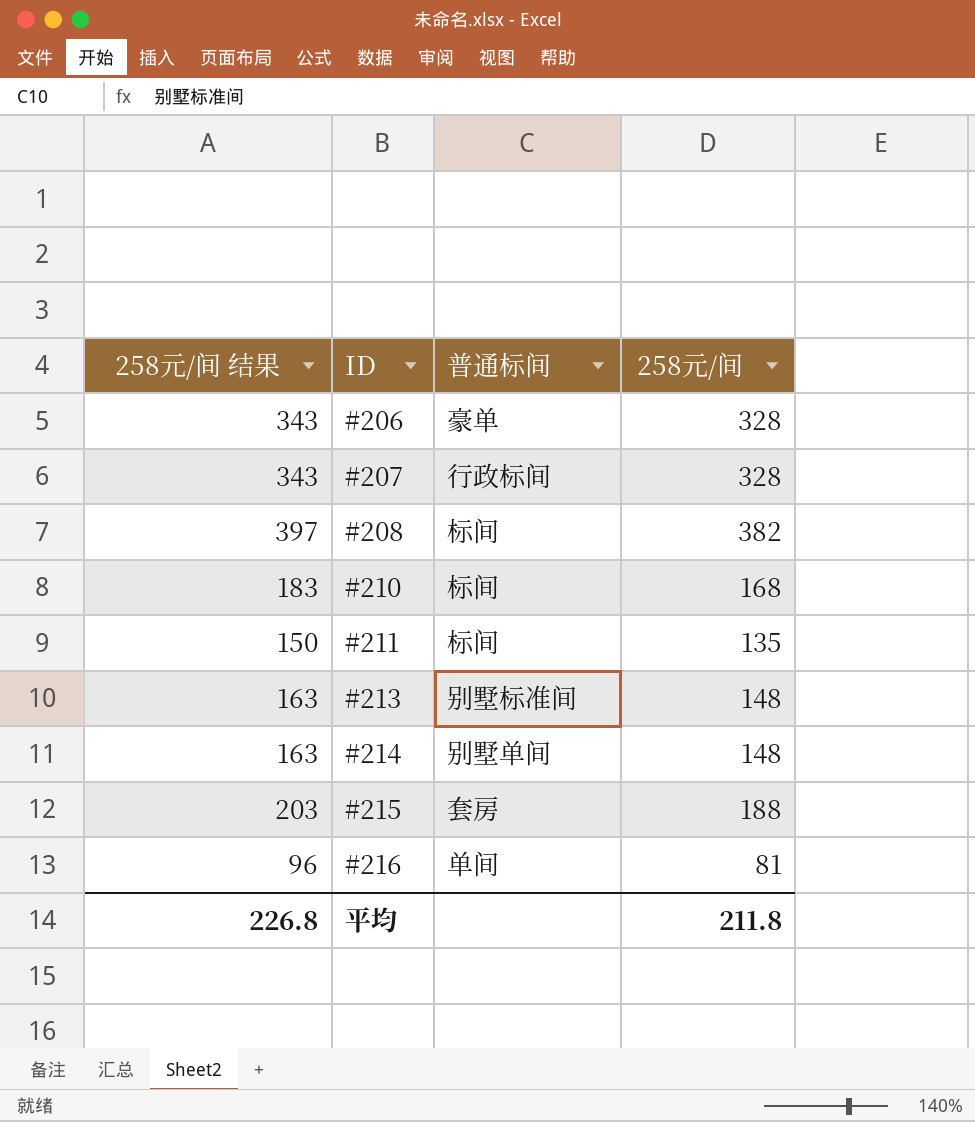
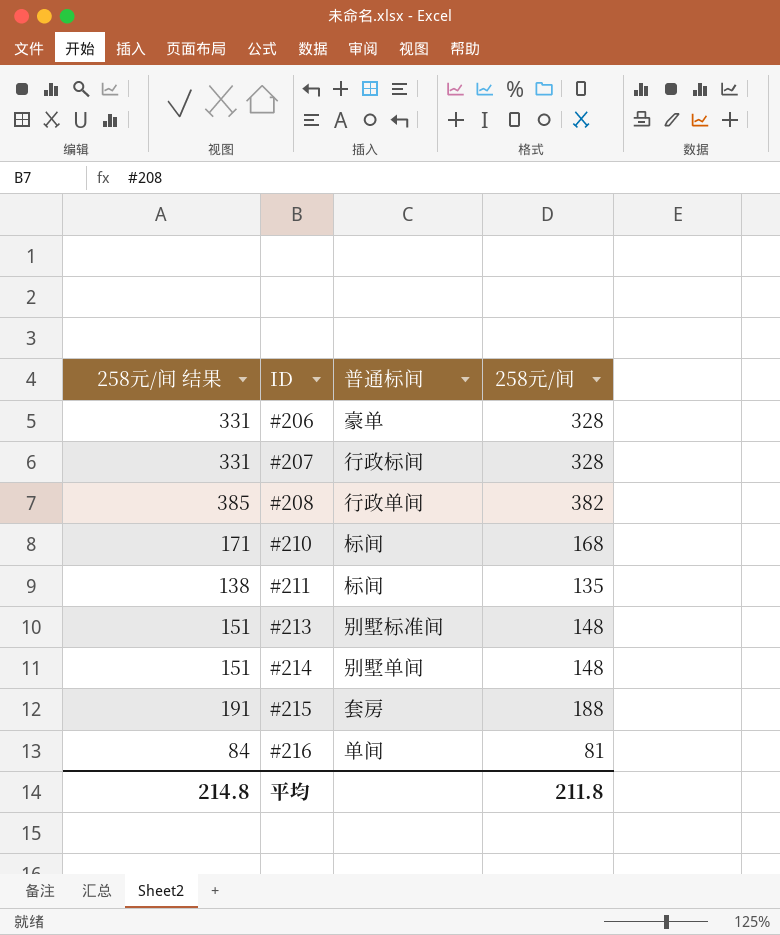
column 258元/间 结果 | formula: [258元/间] + 15 -> [258元/间] + 3
#208 | 普通标间: 标间 -> 行政单间
平均 | 258元/间 结果: 226.8 -> 214.8

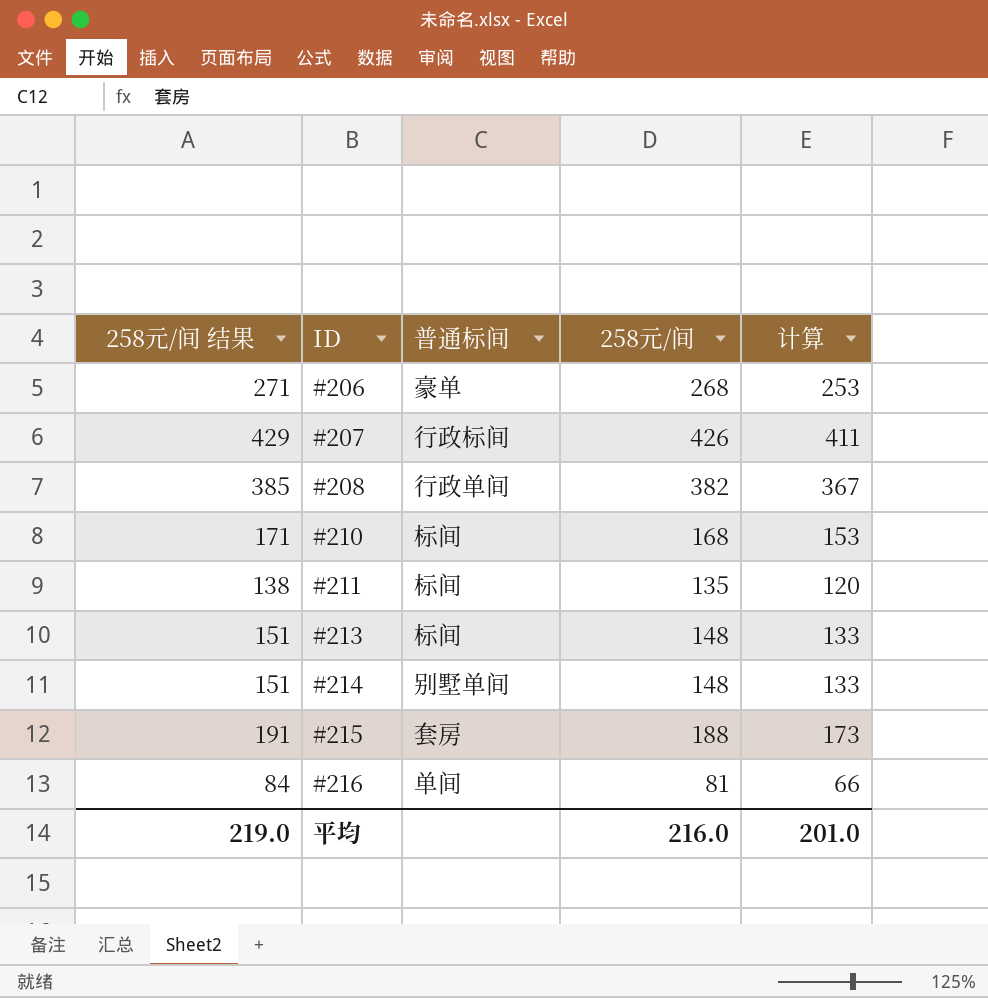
column 计算 | formula: none -> [258元/间] - 15
#206 | 258元/间 结果: 331 -> 271
#206 | 258元/间: 328 -> 268
#207 | 258元/间 结果: 331 -> 429
#207 | 258元/间: 328 -> 426
#213 | 普通标间: 别墅标准间 -> 标间
平均 | 258元/间 结果: 214.8 -> 219.0
平均 | 258元/间: 211.8 -> 216.0

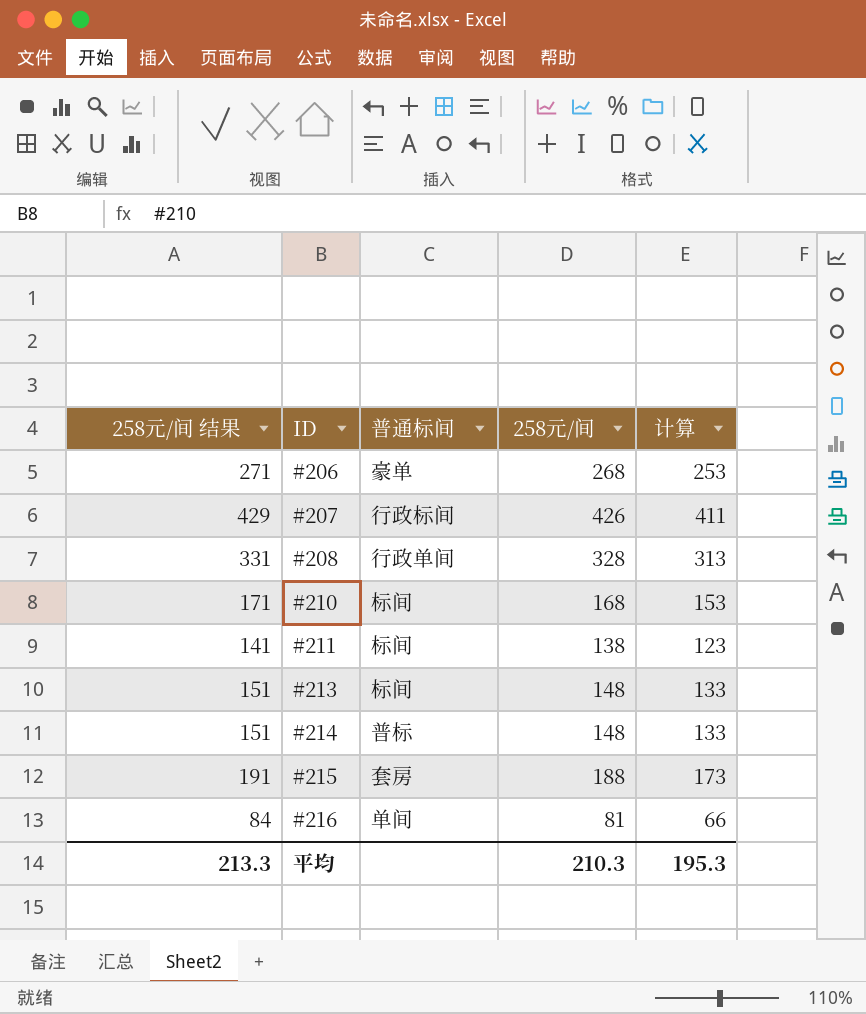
#208 | 258元/间 结果: 385 -> 331
#208 | 258元/间: 382 -> 328
#208 | 计算: 367 -> 313
#211 | 258元/间 结果: 138 -> 141
#211 | 258元/间: 135 -> 138
#211 | 计算: 120 -> 123
#214 | 普通标间: 别墅单间 -> 普标
平均 | 258元/间 结果: 219.0 -> 213.3
平均 | 258元/间: 216.0 -> 210.3
平均 | 计算: 201.0 -> 195.3

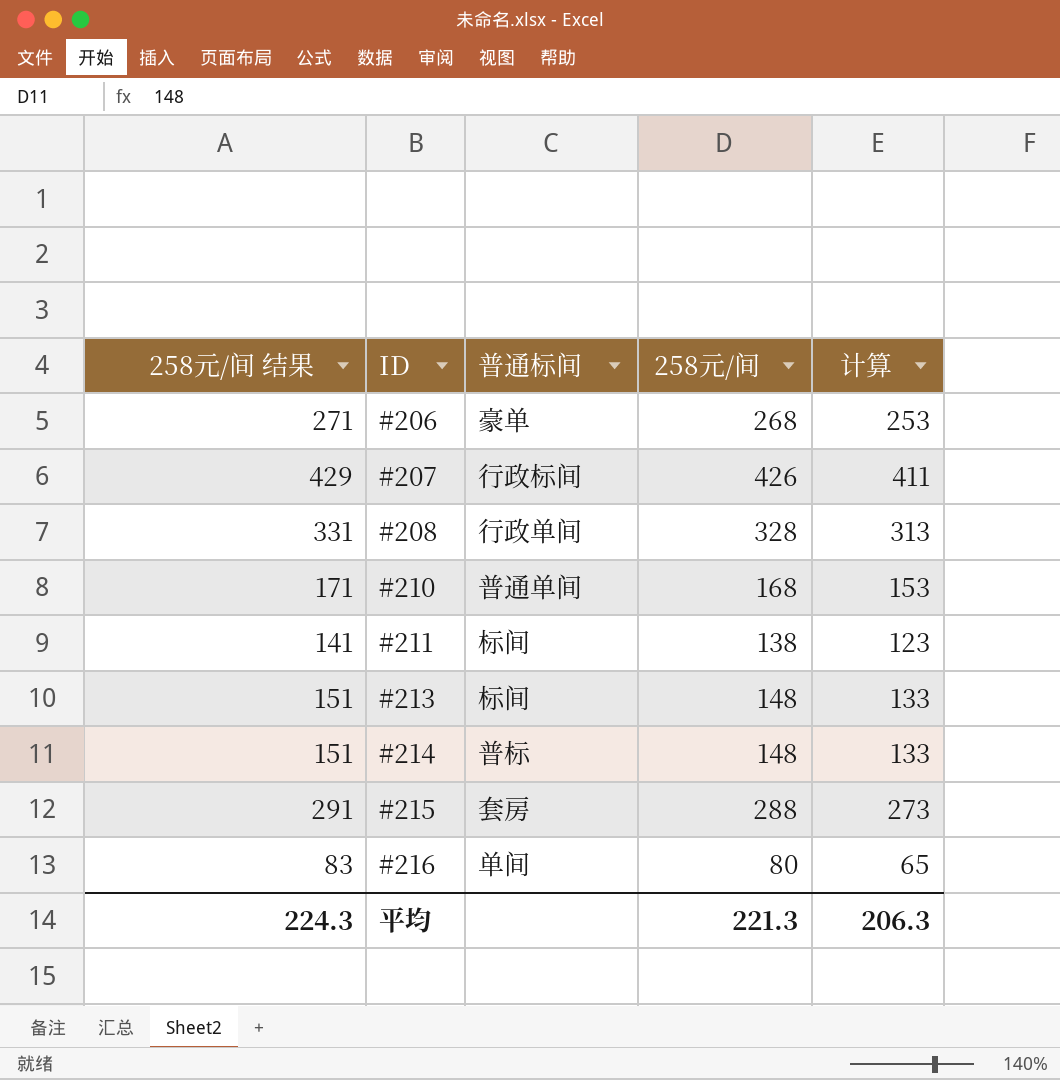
#210 | 普通标间: 标间 -> 普通单间
#215 | 258元/间 结果: 191 -> 291
#215 | 258元/间: 188 -> 288
#215 | 计算: 173 -> 273
#216 | 258元/间 结果: 84 -> 83
#216 | 258元/间: 81 -> 80
#216 | 计算: 66 -> 65
平均 | 258元/间 结果: 213.3 -> 224.3
平均 | 258元/间: 210.3 -> 221.3
平均 | 计算: 195.3 -> 206.3

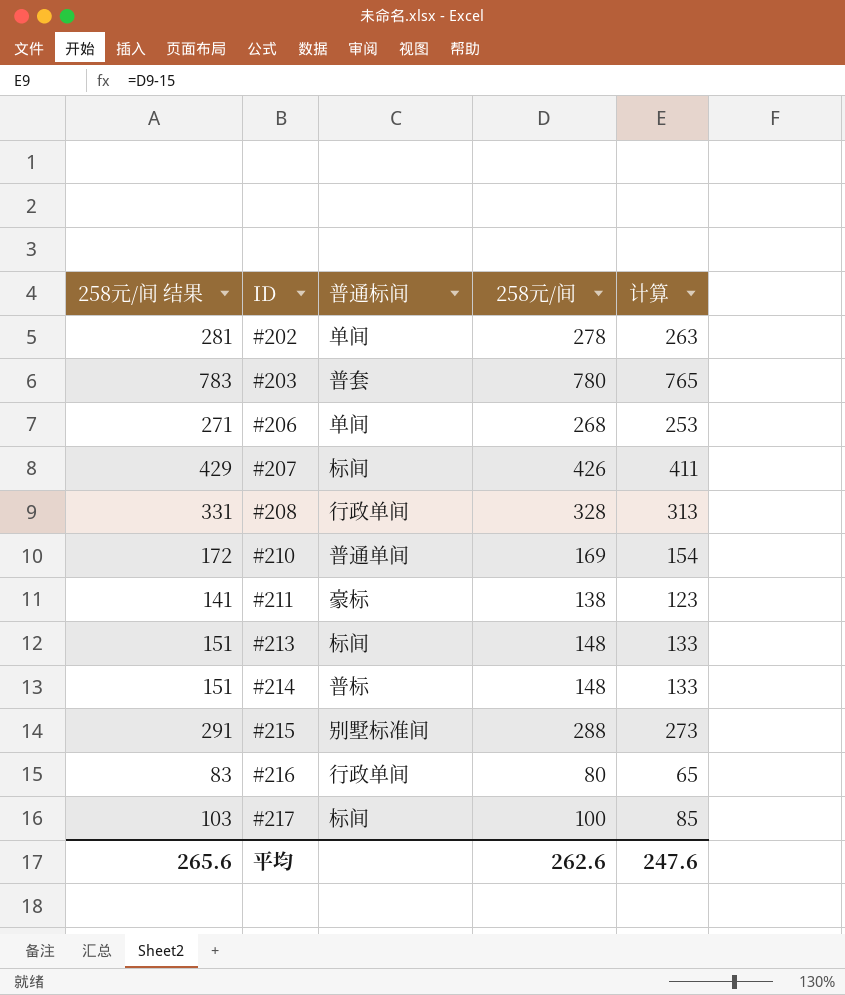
row #202: none -> 281 | 单间 | 278 | 263
row #203: none -> 783 | 普套 | 780 | 765
#206 | 普通标间: 豪单 -> 单间
#207 | 普通标间: 行政标间 -> 标间
#210 | 258元/间 结果: 171 -> 172
#210 | 258元/间: 168 -> 169
#210 | 计算: 153 -> 154
#211 | 普通标间: 标间 -> 豪标
#215 | 普通标间: 套房 -> 别墅标准间
#216 | 普通标间: 单间 -> 行政单间
row #217: none -> 103 | 标间 | 100 | 85
平均 | 258元/间 结果: 224.3 -> 265.6
平均 | 258元/间: 221.3 -> 262.6
平均 | 计算: 206.3 -> 247.6

